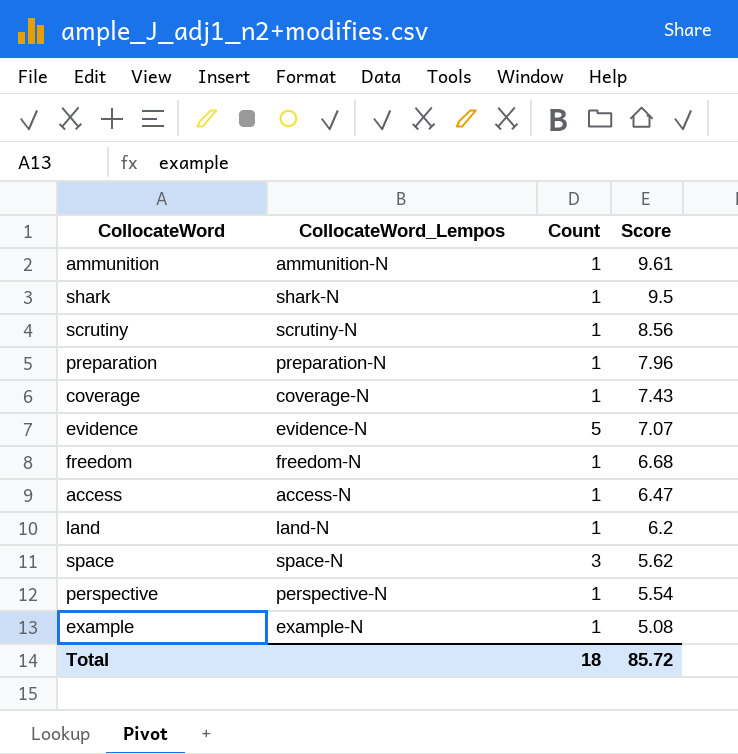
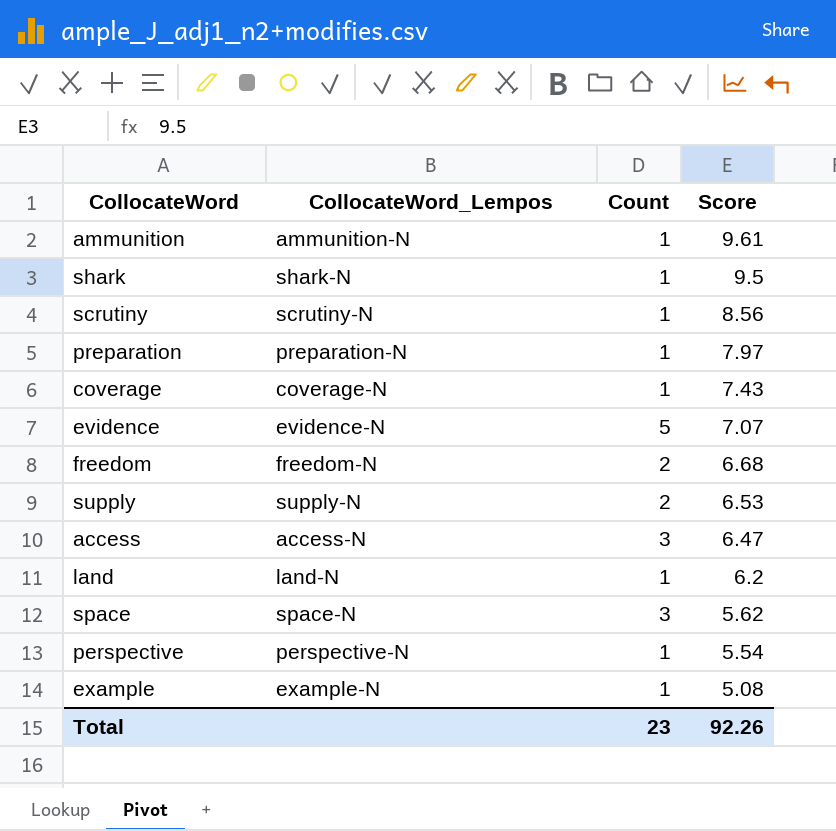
preparation | Score: 7.96 -> 7.97
freedom | Count: 1 -> 2
row supply: none -> supply-N | 2 | 6.53
access | Count: 1 -> 3
Total | Count: 18 -> 23
Total | Score: 85.72 -> 92.26

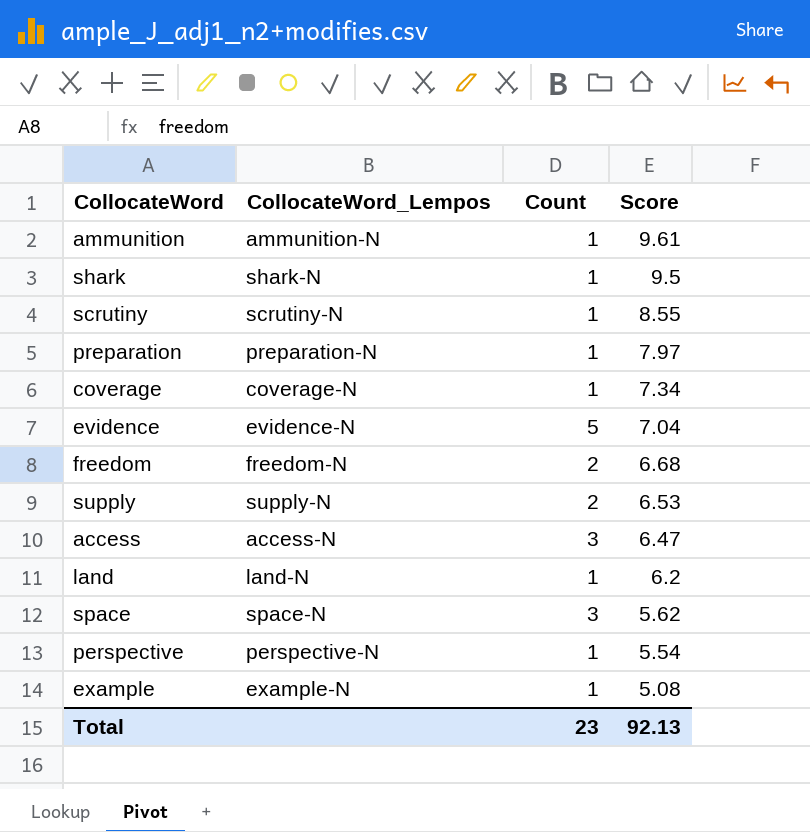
scrutiny | Score: 8.56 -> 8.55
coverage | Score: 7.43 -> 7.34
evidence | Score: 7.07 -> 7.04
Total | Score: 92.26 -> 92.13

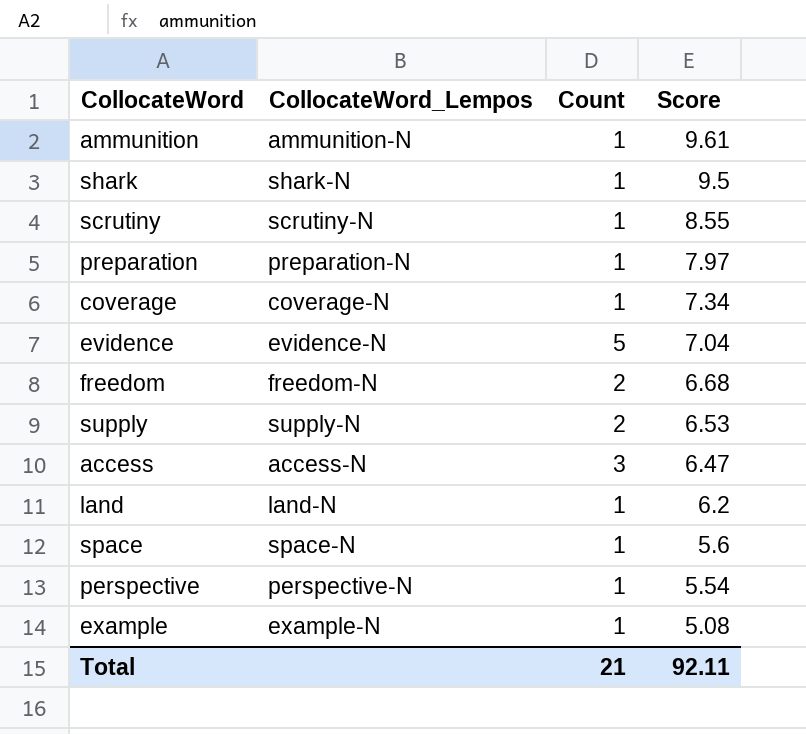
space | Count: 3 -> 1
space | Score: 5.62 -> 5.6
Total | Count: 23 -> 21
Total | Score: 92.13 -> 92.11

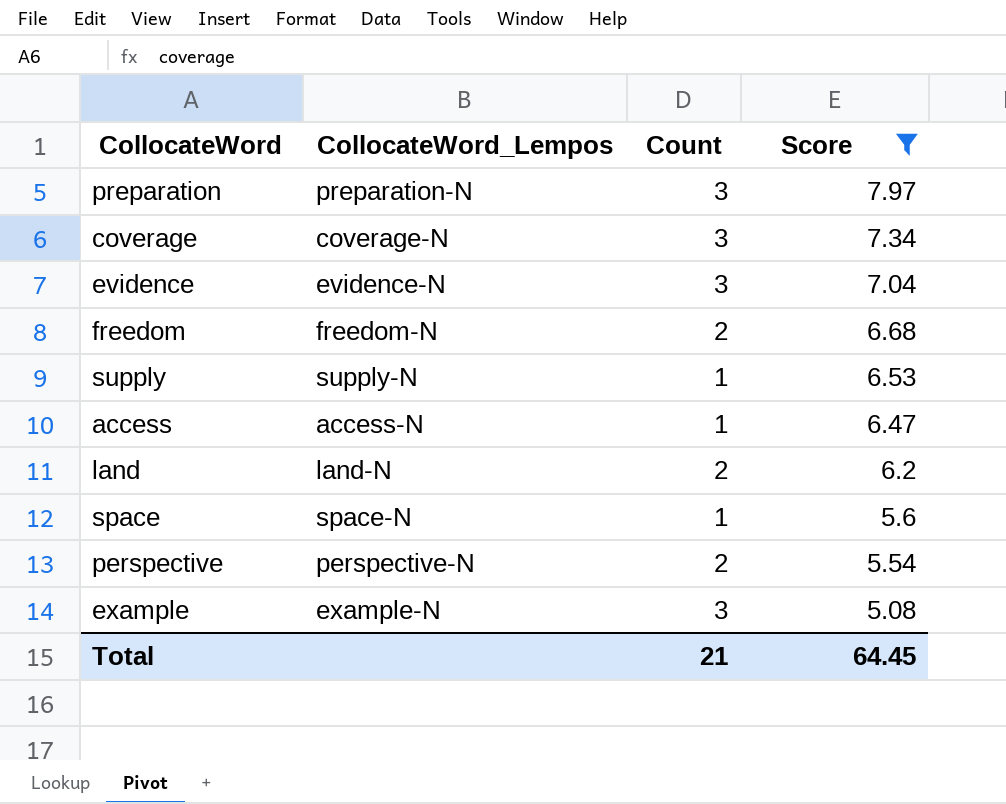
filter: none -> Score <= 7.97
preparation | Count: 1 -> 3
coverage | Count: 1 -> 3
evidence | Count: 5 -> 3
supply | Count: 2 -> 1
access | Count: 3 -> 1
land | Count: 1 -> 2
perspective | Count: 1 -> 2
example | Count: 1 -> 3
Total | Score: 92.11 -> 64.45

